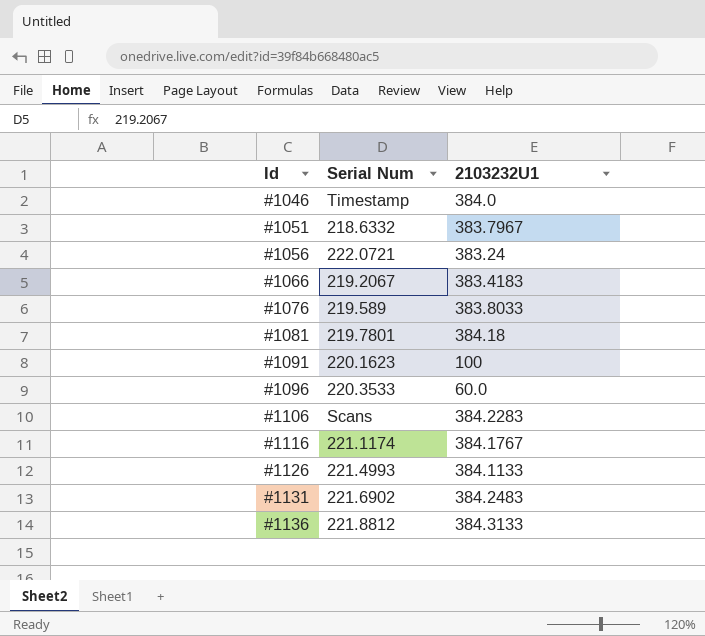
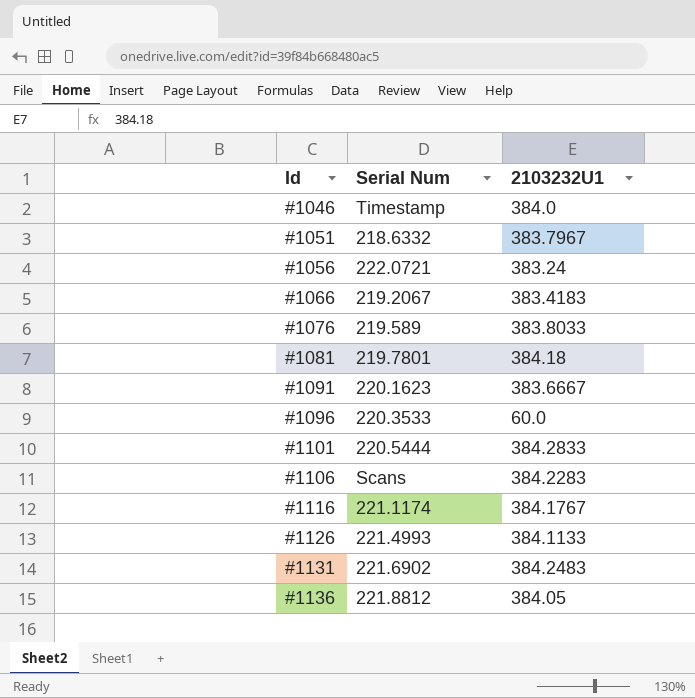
#1091 | 2103232U1: 100 -> 383.6667
row #1101: none -> 220.5444 | 384.2833
#1136 | 2103232U1: 384.3133 -> 384.05

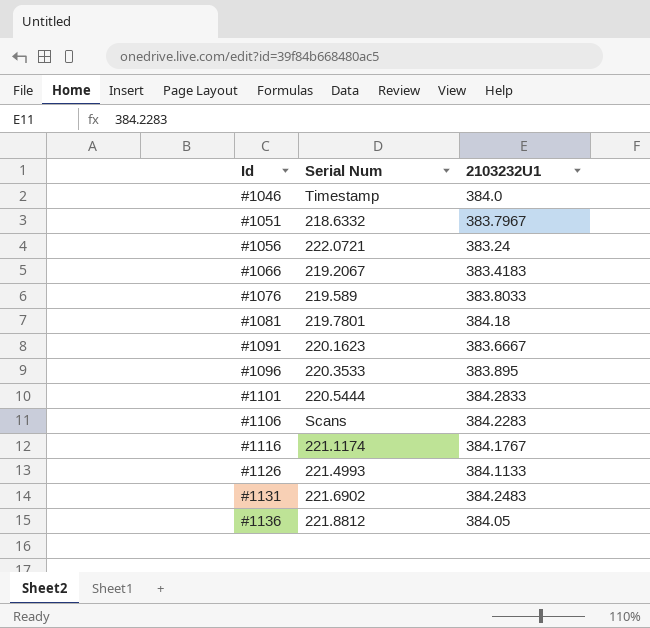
#1096 | 2103232U1: 60.0 -> 383.895

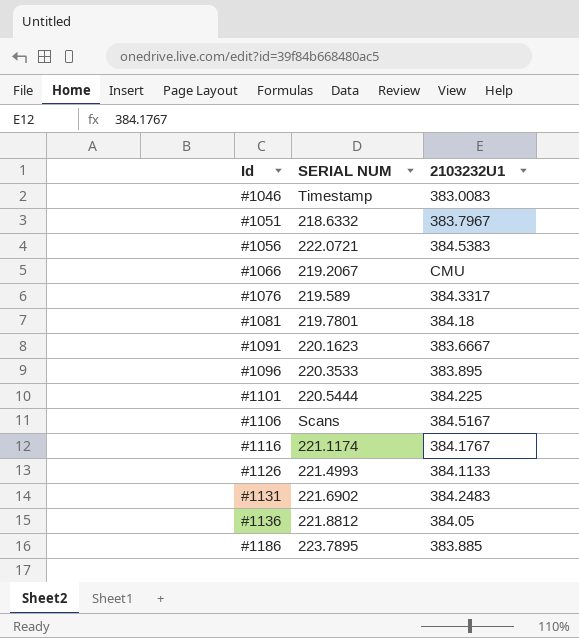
column name: Serial Num -> SERIAL NUM
#1046 | 2103232U1: 384.0 -> 383.0083
#1056 | 2103232U1: 383.24 -> 384.5383
#1066 | 2103232U1: 383.4183 -> CMU
#1076 | 2103232U1: 383.8033 -> 384.3317
#1101 | 2103232U1: 384.2833 -> 384.225
#1106 | 2103232U1: 384.2283 -> 384.5167
row #1186: none -> 223.7895 | 383.885

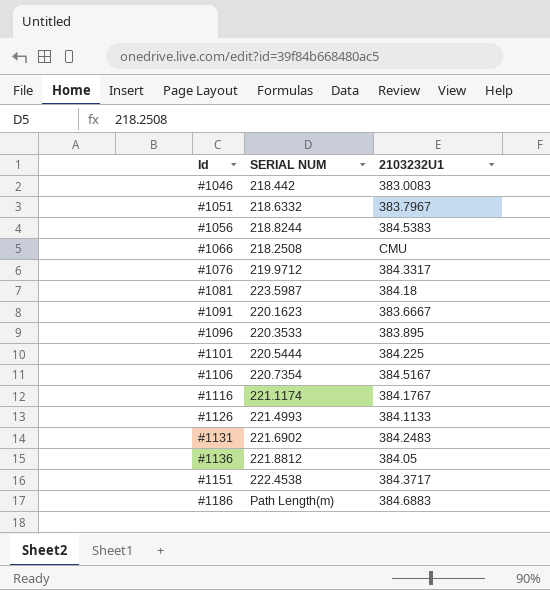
#1046 | SERIAL NUM: Timestamp -> 218.442
#1056 | SERIAL NUM: 222.0721 -> 218.8244
#1066 | SERIAL NUM: 219.2067 -> 218.2508
#1076 | SERIAL NUM: 219.589 -> 219.9712
#1081 | SERIAL NUM: 219.7801 -> 223.5987
#1106 | SERIAL NUM: Scans -> 220.7354
row #1151: none -> 222.4538 | 384.3717
#1186 | SERIAL NUM: 223.7895 -> Path Length(m)
#1186 | 2103232U1: 383.885 -> 384.6883

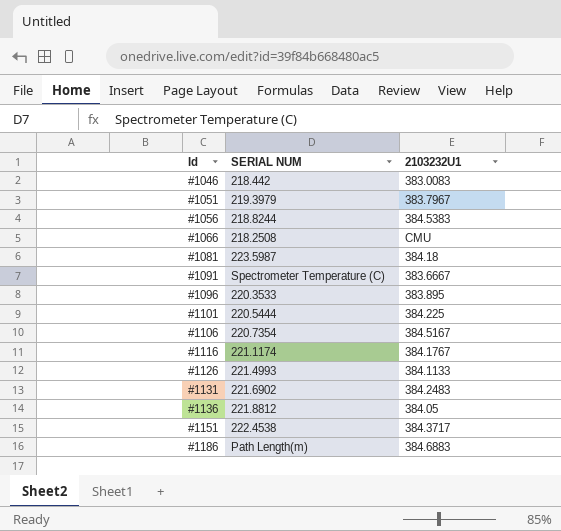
row #1076: 219.9712 | 384.3317 -> none
#1051 | SERIAL NUM: 218.6332 -> 219.3979
#1091 | SERIAL NUM: 220.1623 -> Spectrometer Temperature (C)

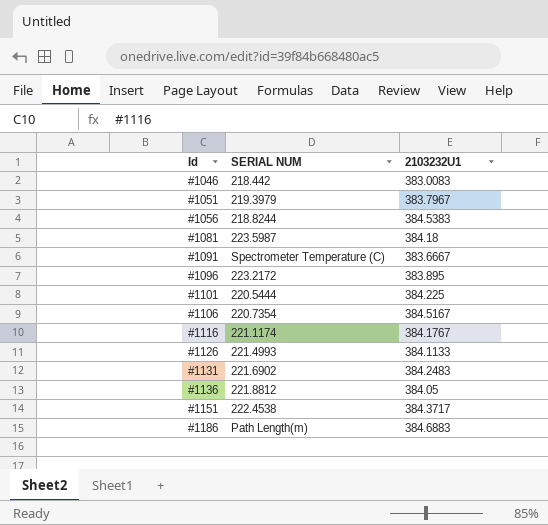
row #1066: 218.2508 | CMU -> none
#1096 | SERIAL NUM: 220.3533 -> 223.2172

